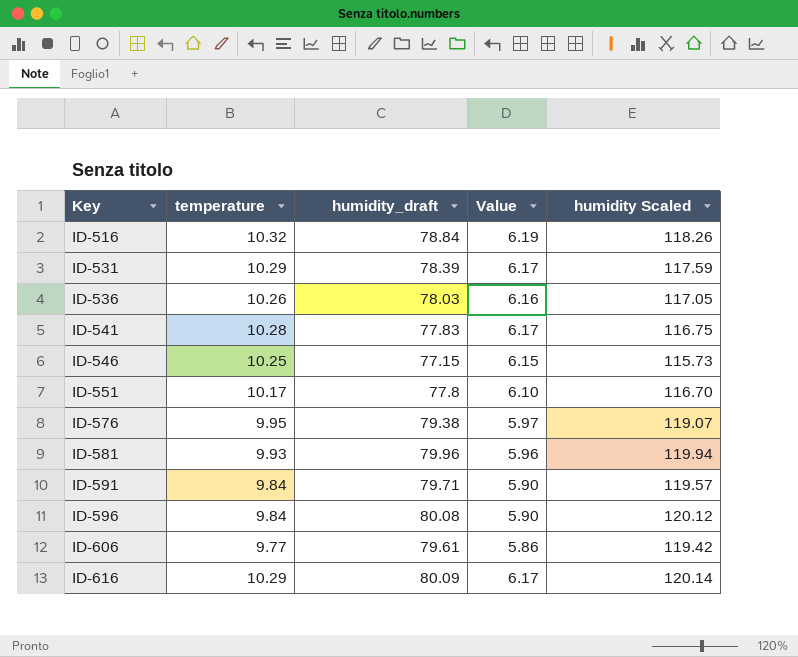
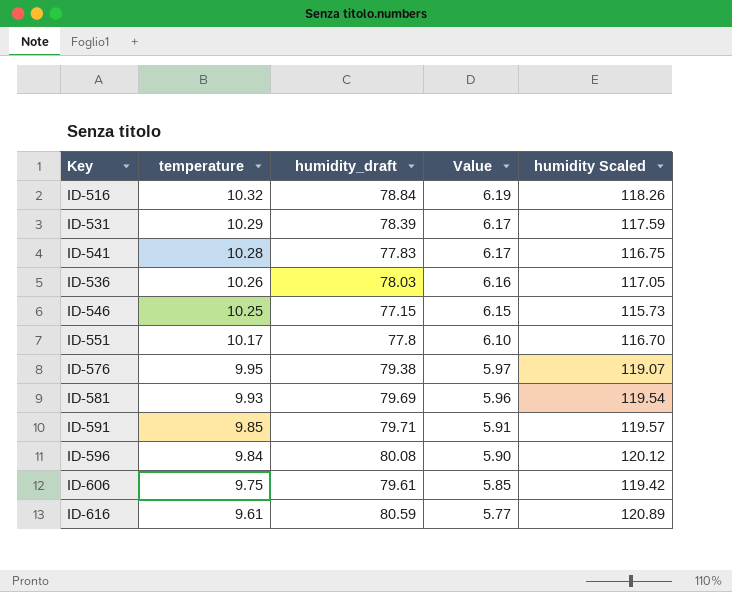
row order: Key ascending -> temperature descending
ID-581 | humidity_draft: 79.96 -> 79.69
ID-581 | humidity Scaled: 119.94 -> 119.54
ID-591 | temperature: 9.84 -> 9.85
ID-591 | Value: 5.90 -> 5.91
ID-606 | temperature: 9.77 -> 9.75
ID-606 | Value: 5.86 -> 5.85
ID-616 | temperature: 10.29 -> 9.61
ID-616 | humidity_draft: 80.09 -> 80.59
ID-616 | Value: 6.17 -> 5.77
ID-616 | humidity Scaled: 120.14 -> 120.89

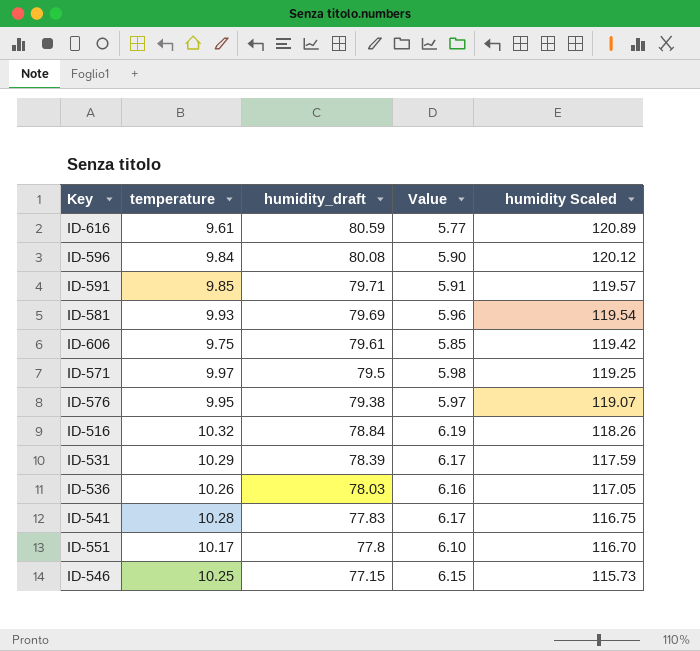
row order: temperature descending -> humidity_draft descending
row ID-571: none -> 9.97 | 79.5 | 5.98 | 119.25

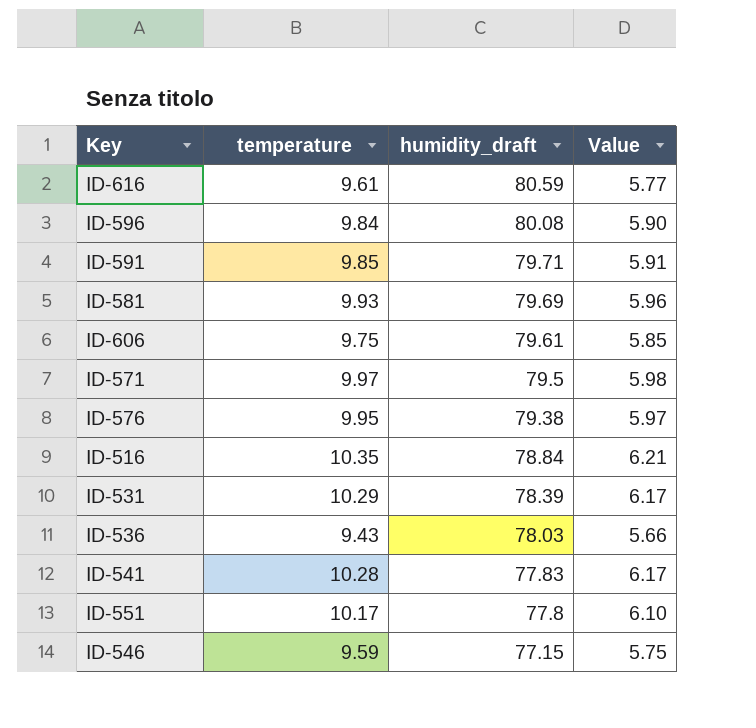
column humidity Scaled | formula: [humidity_draft] * 1.5 -> none
ID-516 | temperature: 10.32 -> 10.35
ID-516 | Value: 6.19 -> 6.21
ID-536 | temperature: 10.26 -> 9.43
ID-536 | Value: 6.16 -> 5.66
ID-546 | temperature: 10.25 -> 9.59
ID-546 | Value: 6.15 -> 5.75

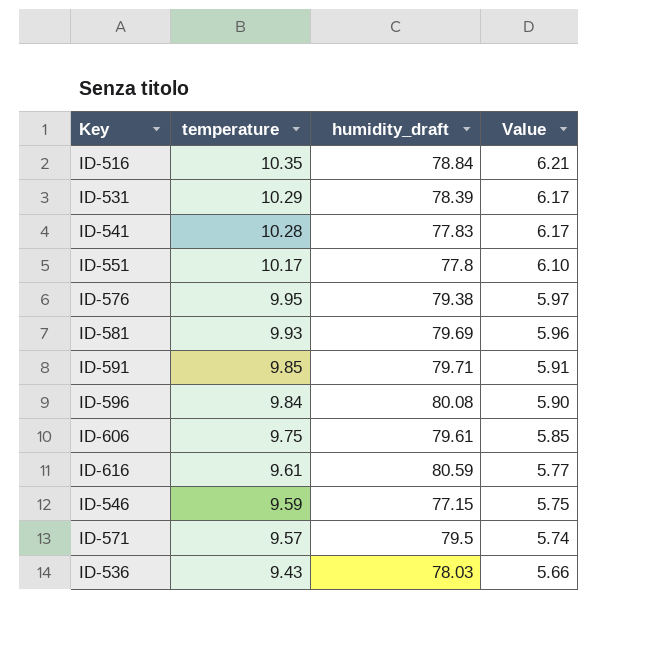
row order: humidity_draft descending -> temperature descending
ID-571 | temperature: 9.97 -> 9.57
ID-571 | Value: 5.98 -> 5.74

